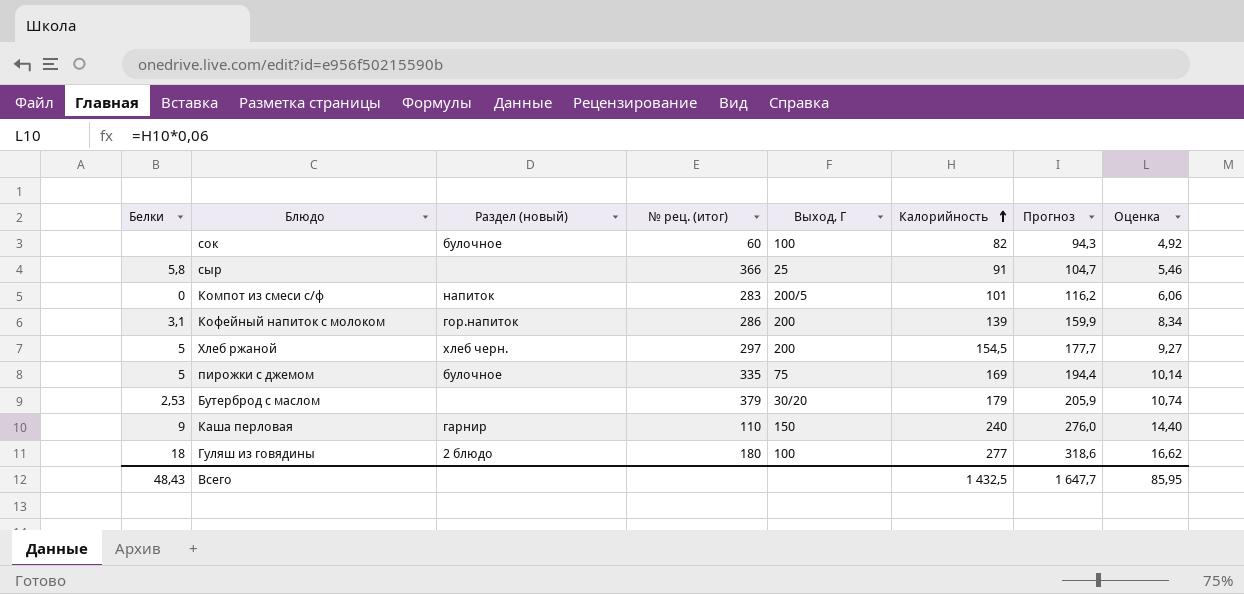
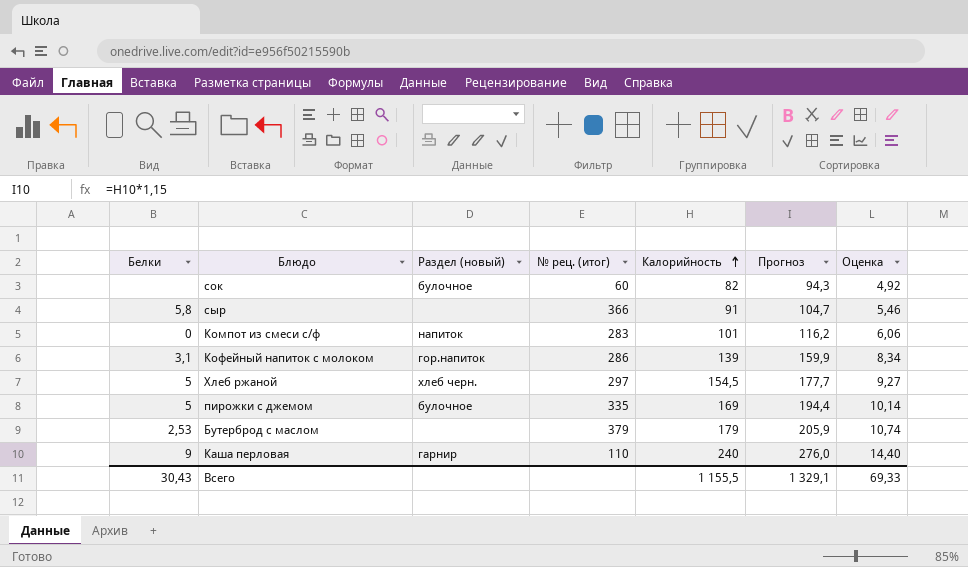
column Выход, Г | position: 5 -> none
row Гуляш из говядины: 18 | 2 блюдо | 180 | 100 | 277 | 318,6 | 16,62 -> none
Всего | Белки: 48,43 -> 30,43
Всего | Калорийность: 1 432,5 -> 1 155,5
Всего | Прогноз: 1 647,7 -> 1 329,1
Всего | Оценка: 85,95 -> 69,33

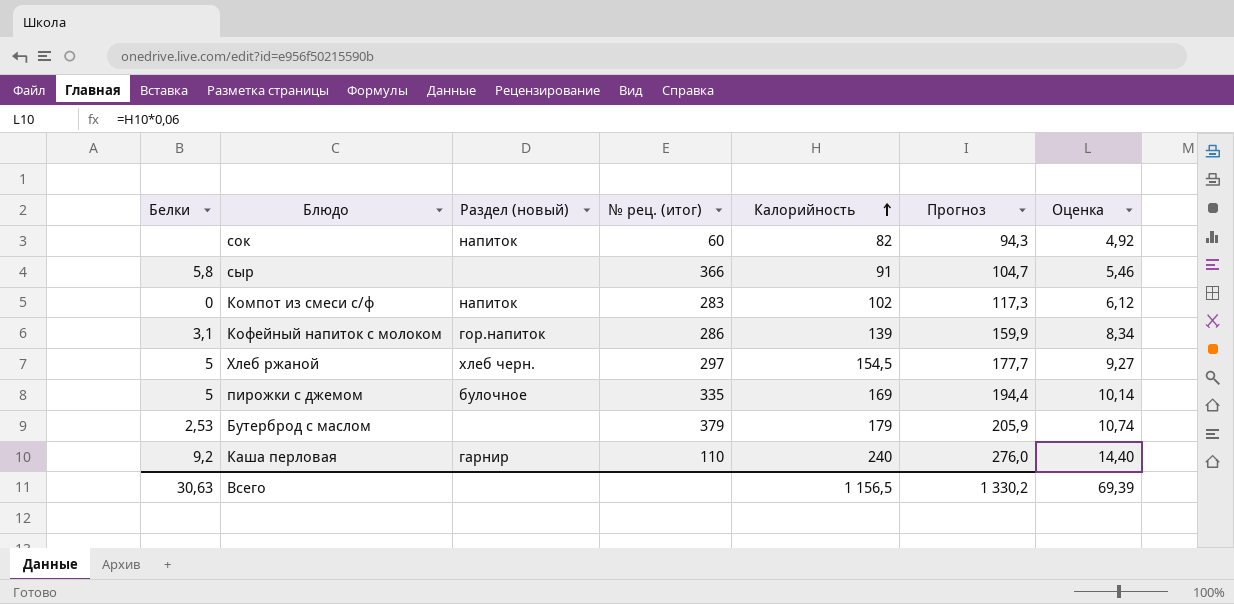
сок | Раздел (новый): булочное -> напиток
Компот из смеси с/ф | Калорийность: 101 -> 102
Компот из смеси с/ф | Прогноз: 116,2 -> 117,3
Компот из смеси с/ф | Оценка: 6,06 -> 6,12
Каша перловая | Белки: 9 -> 9,2
Всего | Белки: 30,43 -> 30,63
Всего | Калорийность: 1 155,5 -> 1 156,5
Всего | Прогноз: 1 329,1 -> 1 330,2
Всего | Оценка: 69,33 -> 69,39

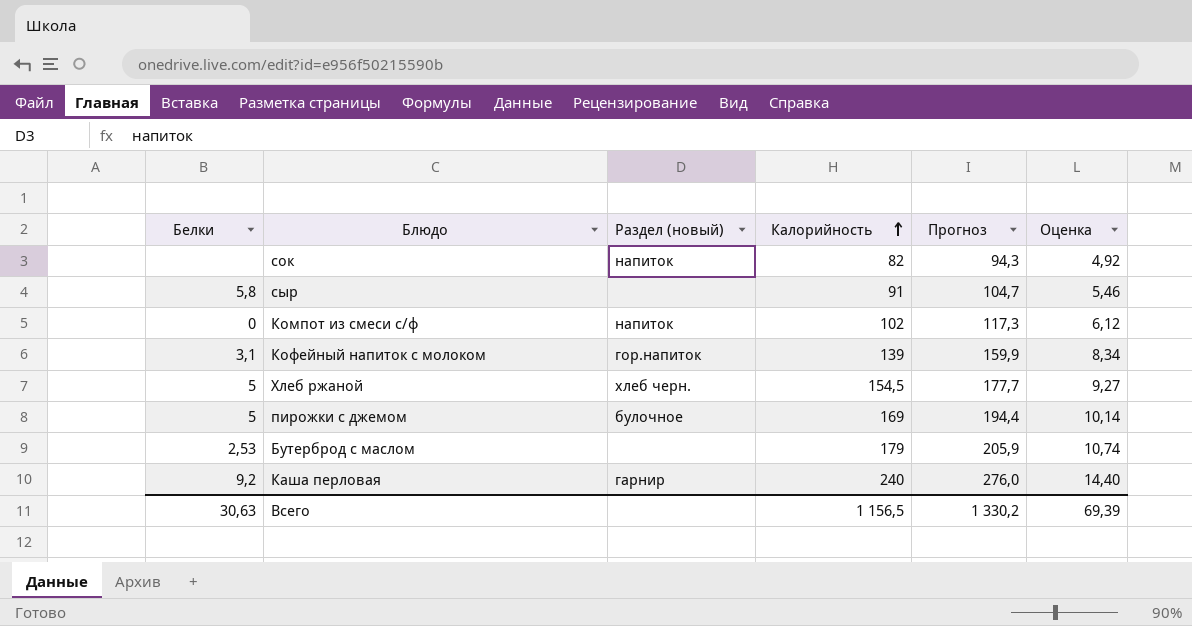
column № рец. (итог) | position: 4 -> none

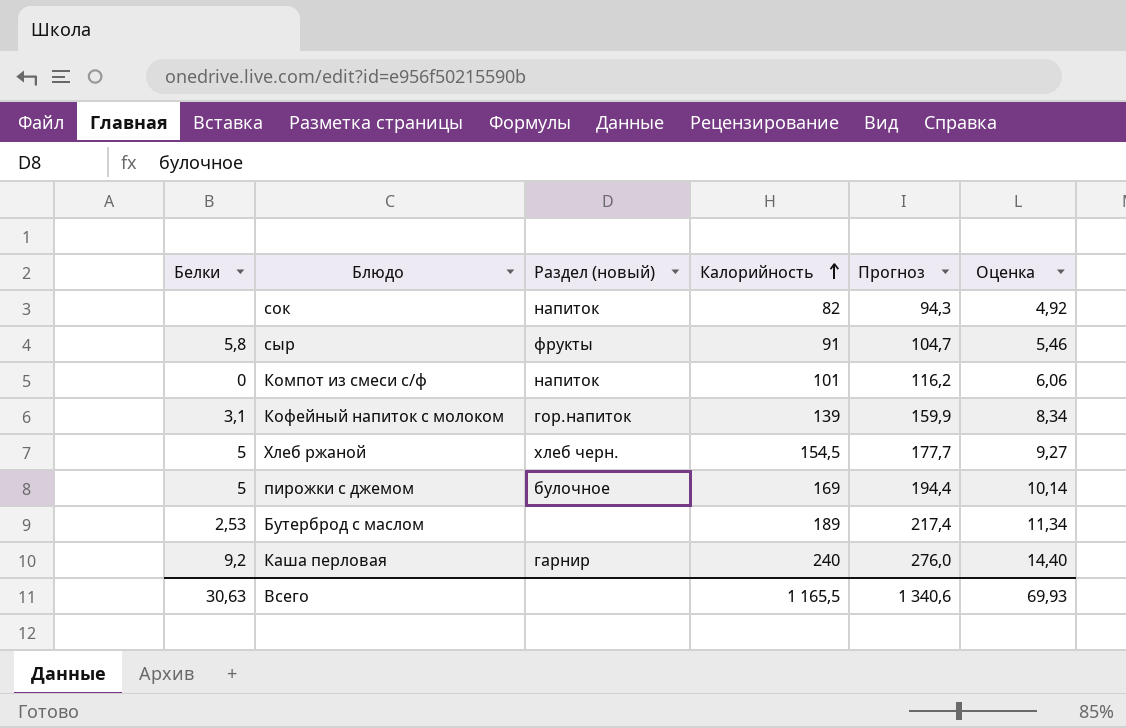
сыр | Раздел (новый): none -> фрукты
Компот из смеси с/ф | Калорийность: 102 -> 101
Компот из смеси с/ф | Прогноз: 117,3 -> 116,2
Компот из смеси с/ф | Оценка: 6,12 -> 6,06
Бутерброд с маслом | Калорийность: 179 -> 189
Бутерброд с маслом | Прогноз: 205,9 -> 217,4
Бутерброд с маслом | Оценка: 10,74 -> 11,34
Всего | Калорийность: 1 156,5 -> 1 165,5
Всего | Прогноз: 1 330,2 -> 1 340,6
Всего | Оценка: 69,39 -> 69,93

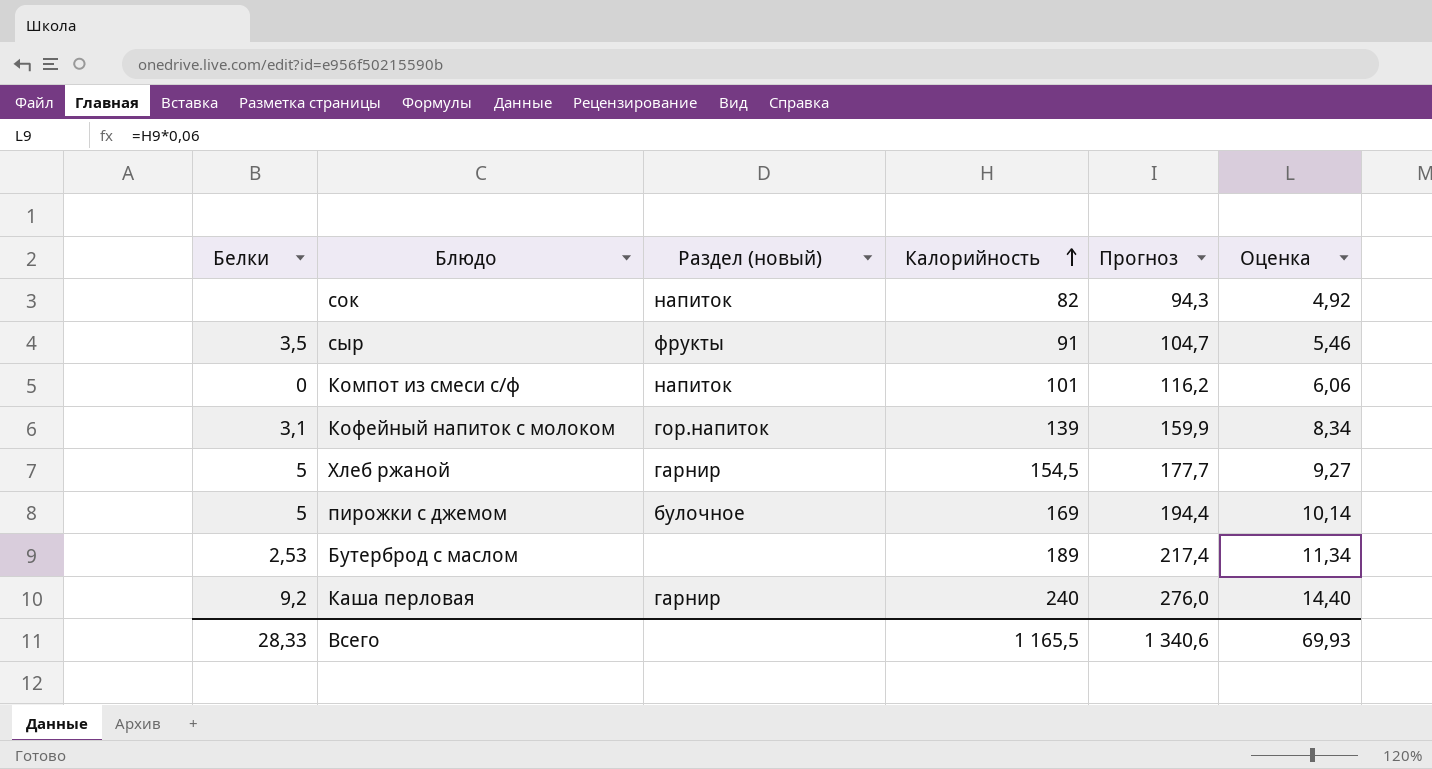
сыр | Белки: 5,8 -> 3,5
Хлеб ржаной | Раздел (новый): хлеб черн. -> гарнир
Всего | Белки: 30,63 -> 28,33

